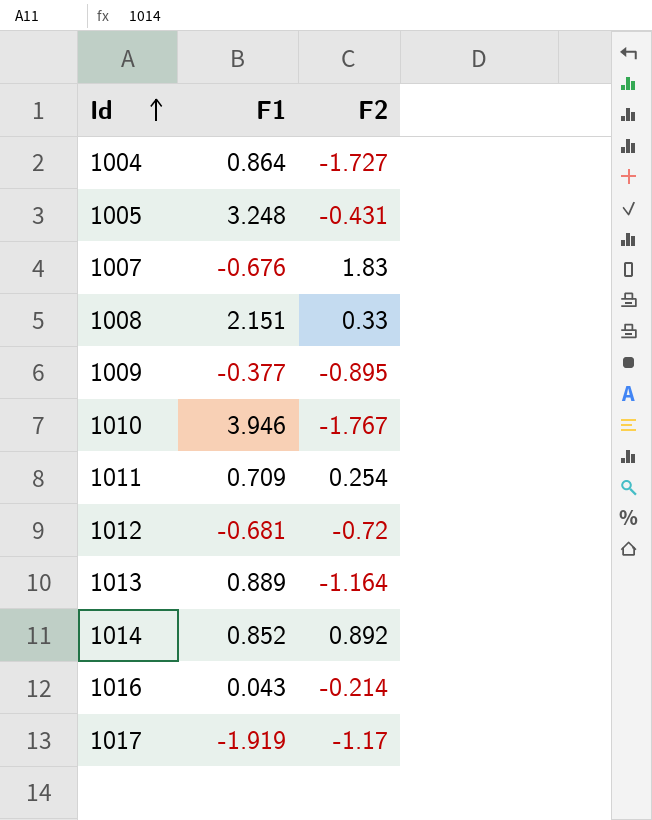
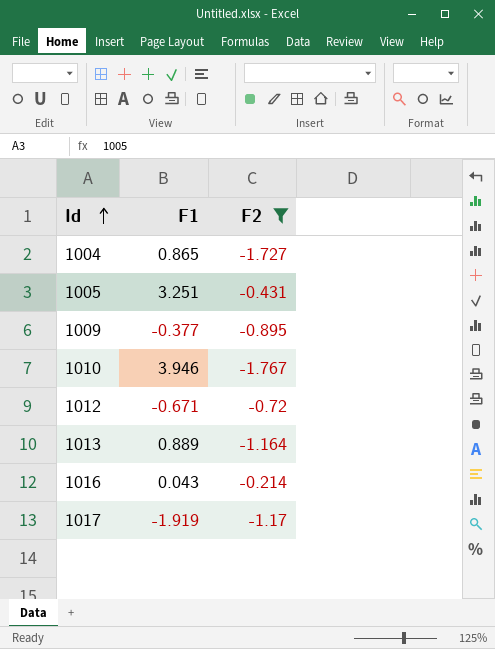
filter: none -> F2 <= -0.214
1004 | F1: 0.864 -> 0.865
1005 | F1: 3.248 -> 3.251
1012 | F1: -0.681 -> -0.671

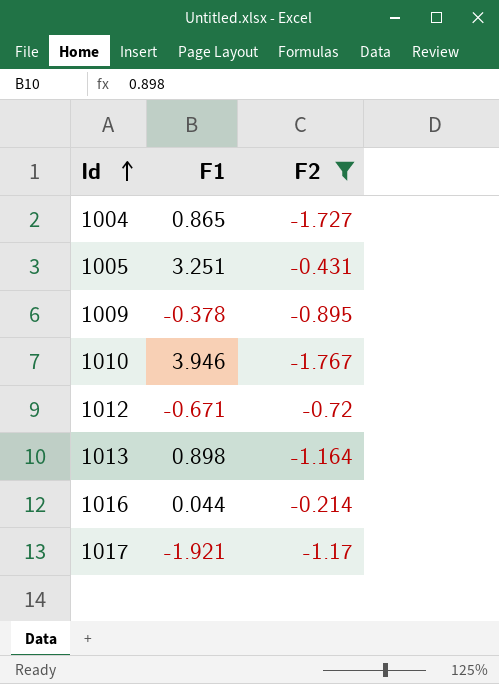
1009 | F1: -0.377 -> -0.378
1013 | F1: 0.889 -> 0.898
1016 | F1: 0.043 -> 0.044
1017 | F1: -1.919 -> -1.921

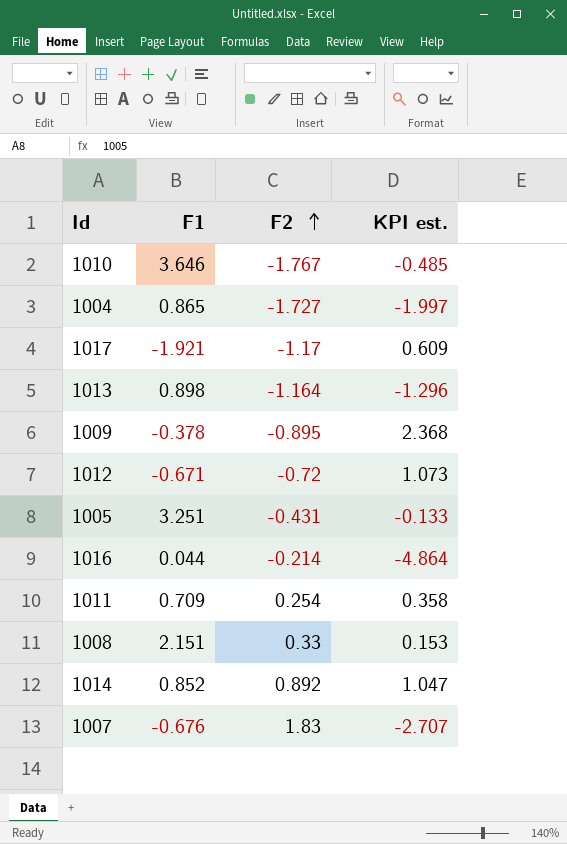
filter: F2 <= -0.214 -> none
row order: Id ascending -> F2 ascending
column KPI est. | formula: none -> [F2] / [F1]
1010 | F1: 3.946 -> 3.646

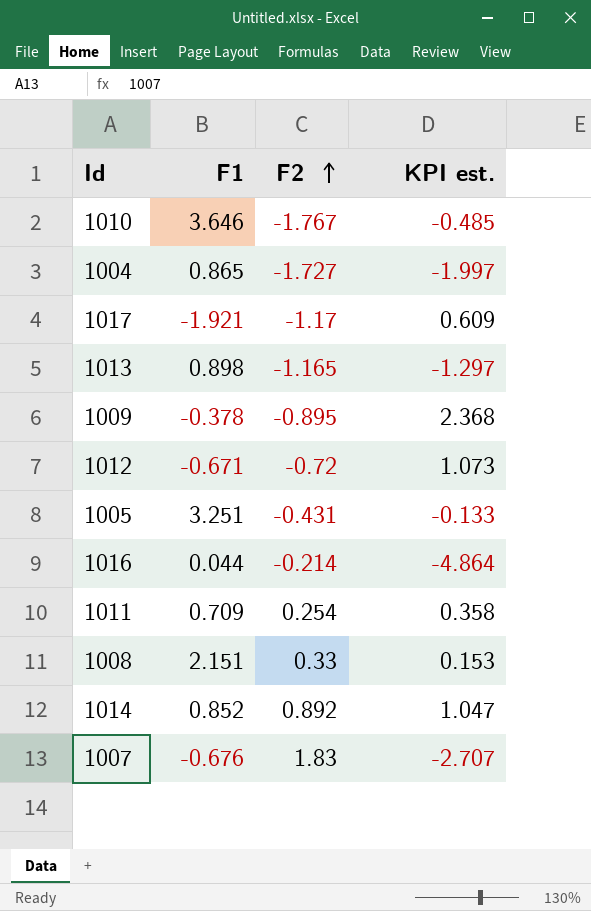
1013 | F2: -1.164 -> -1.165
1013 | KPI est.: -1.296 -> -1.297

